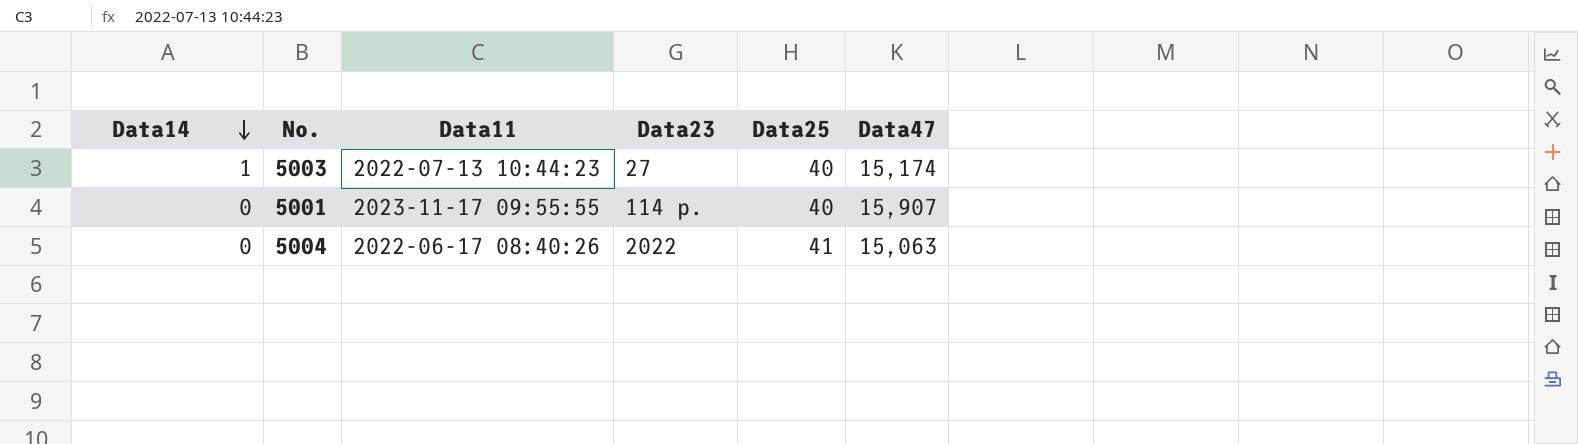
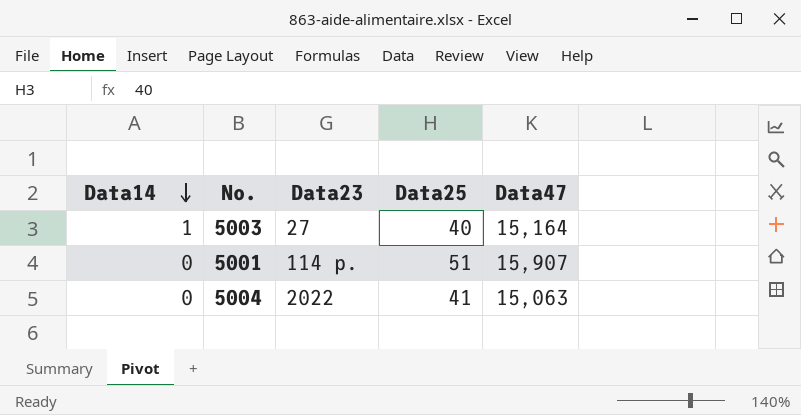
column Data11 | position: 3 -> none
5003 | Data47: 15,174 -> 15,164
5001 | Data25: 40 -> 51

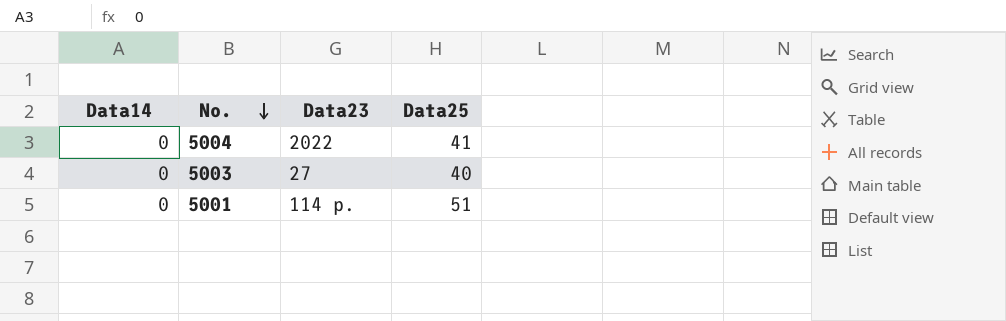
row order: Data14 descending -> No. descending
column Data47 | position: 5 -> none
5003 | Data14: 1 -> 0

